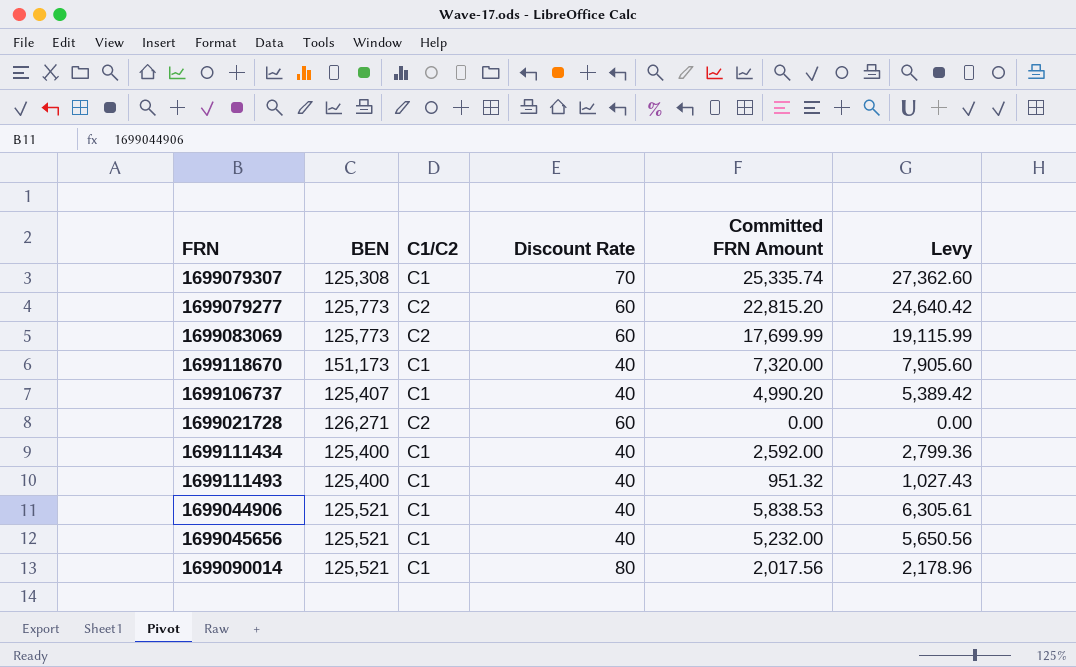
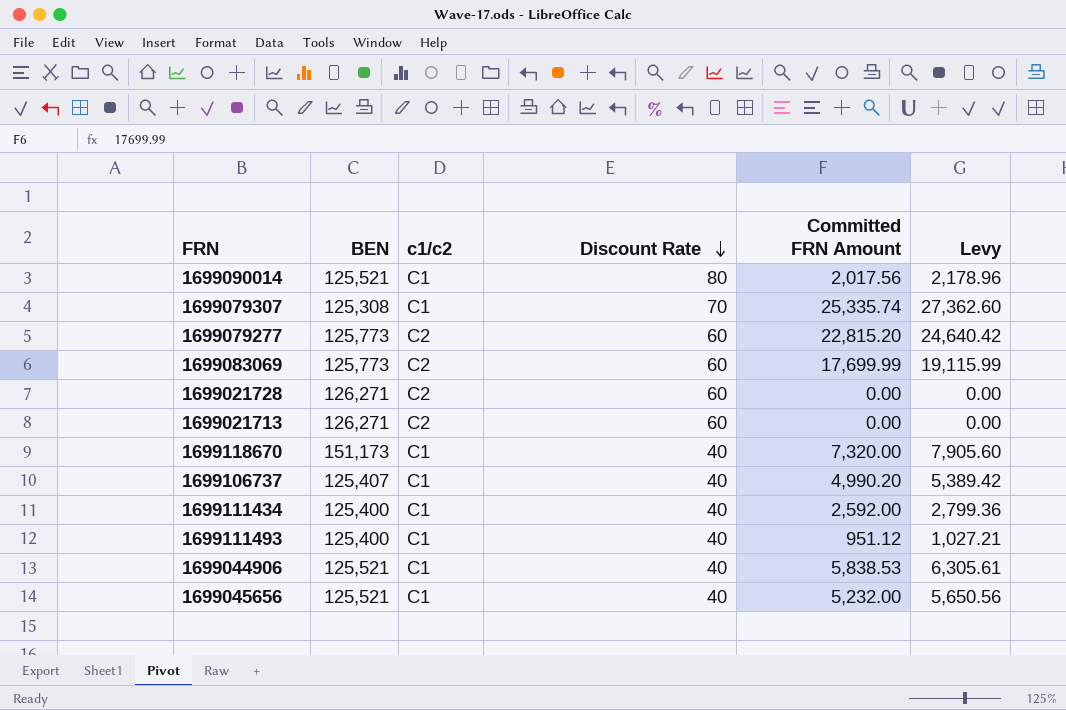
row order: none -> Discount Rate descending
column name: C1/C2 -> c1/c2
row 1699021713: none -> 126,271 | C2 | 60 | 0.00 | 0.00
1699111493 | Committed FRN Amount: 951.32 -> 951.12
1699111493 | Levy: 1,027.43 -> 1,027.21

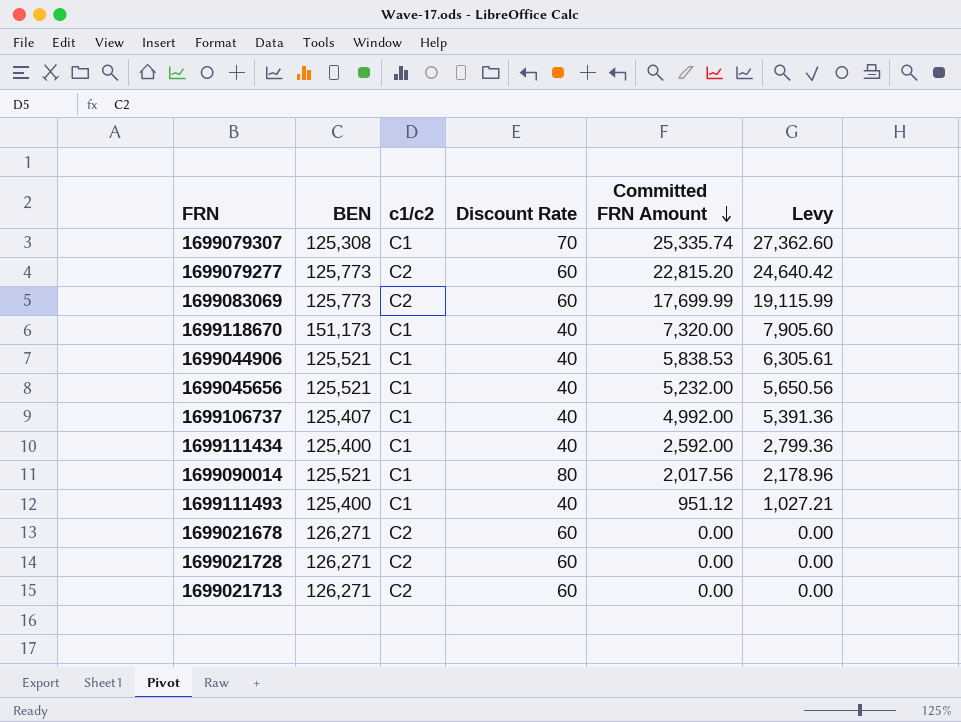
row order: Discount Rate descending -> Committed FRN Amount descending
1699106737 | Committed FRN Amount: 4,990.20 -> 4,992.00
1699106737 | Levy: 5,389.42 -> 5,391.36
row 1699021678: none -> 126,271 | C2 | 60 | 0.00 | 0.00

